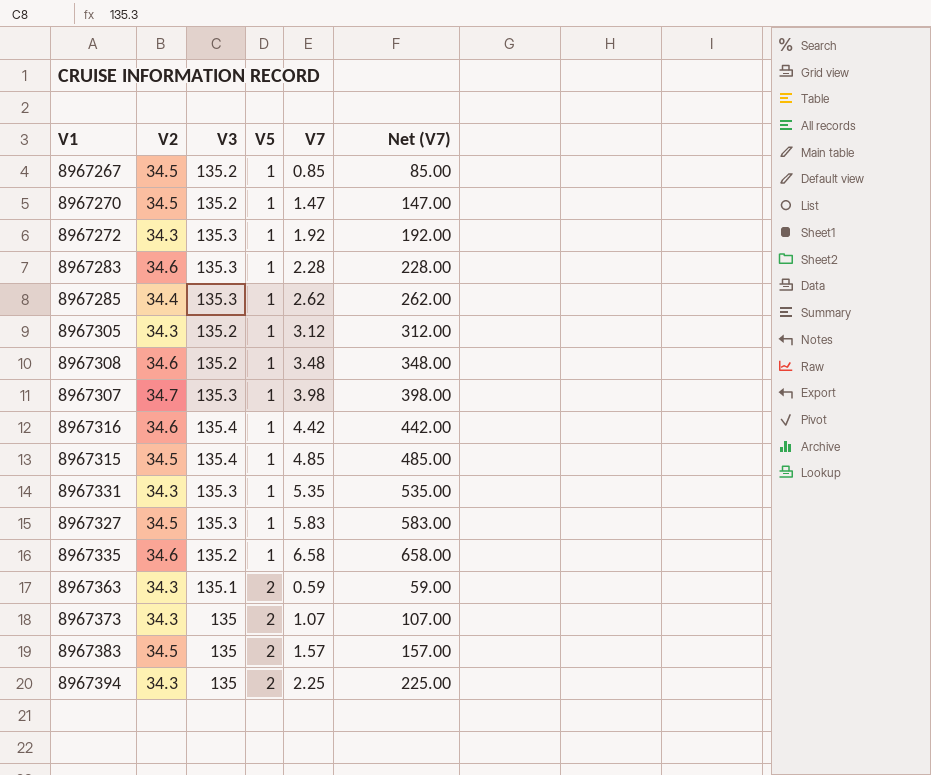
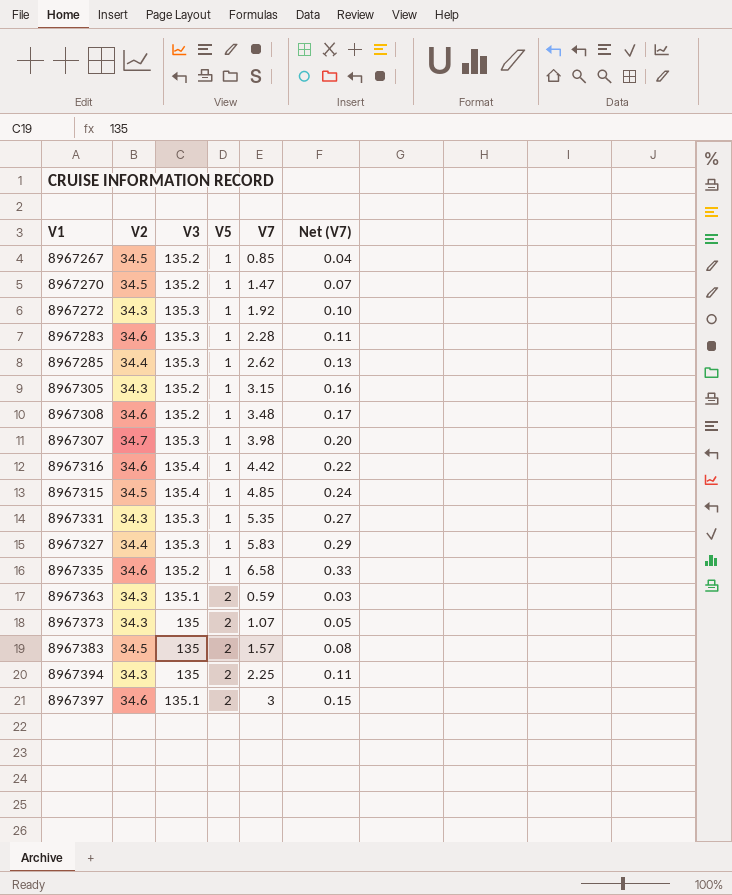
column Net (V7) | formula: [V7] * 100 -> [V7] * 0.05
8967305 | V7: 3.12 -> 3.15
8967327 | V2: 34.5 -> 34.4
row 8967397: none -> 34.6 | 135.1 | 2 | 3 | 0.15

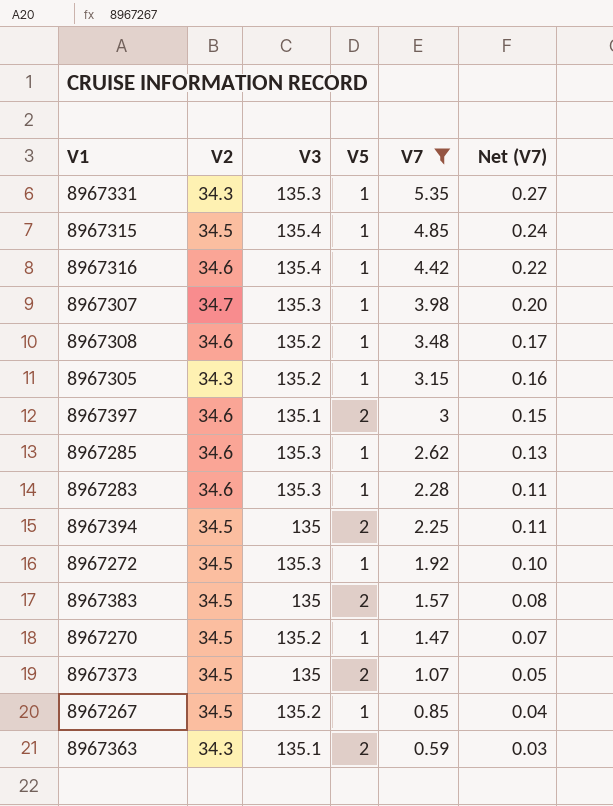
filter: none -> V7 <= 5.35
row order: V5 ascending -> V7 descending
8967285 | V2: 34.4 -> 34.6
8967394 | V2: 34.3 -> 34.5
8967272 | V2: 34.3 -> 34.5
8967373 | V2: 34.3 -> 34.5

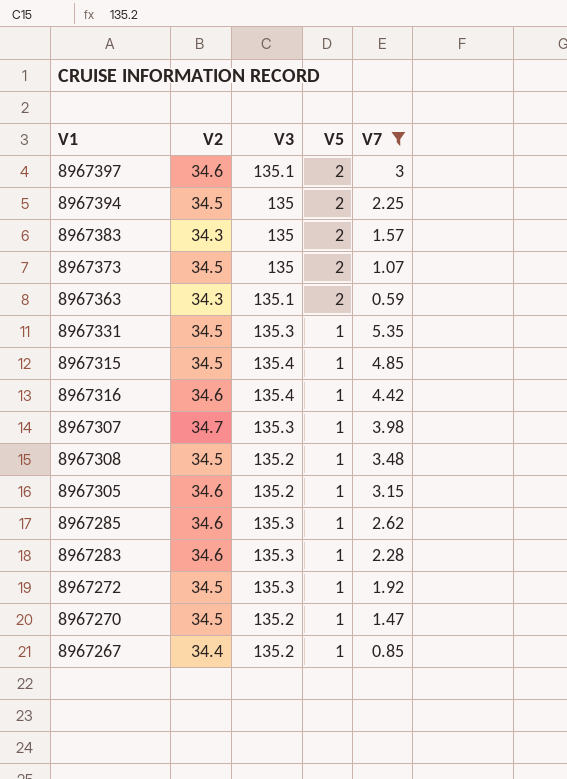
row order: V7 descending -> V5 descending
column Net (V7) | formula: [V7] * 0.05 -> none
8967383 | V2: 34.5 -> 34.3
8967331 | V2: 34.3 -> 34.5
8967308 | V2: 34.6 -> 34.5
8967305 | V2: 34.3 -> 34.6
8967267 | V2: 34.5 -> 34.4

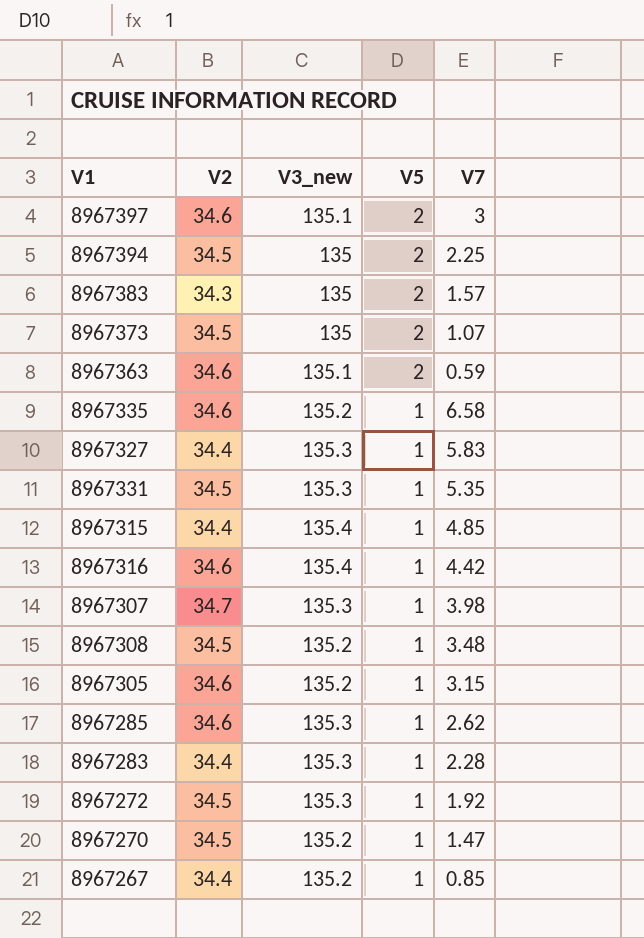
filter: V7 <= 5.35 -> none
column name: V3 -> V3_new
8967363 | V2: 34.3 -> 34.6
8967315 | V2: 34.5 -> 34.4
8967283 | V2: 34.6 -> 34.4

